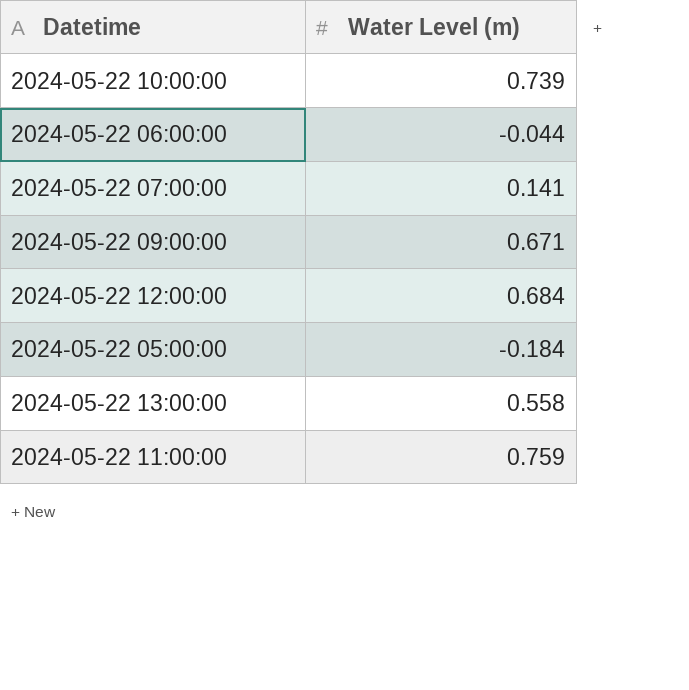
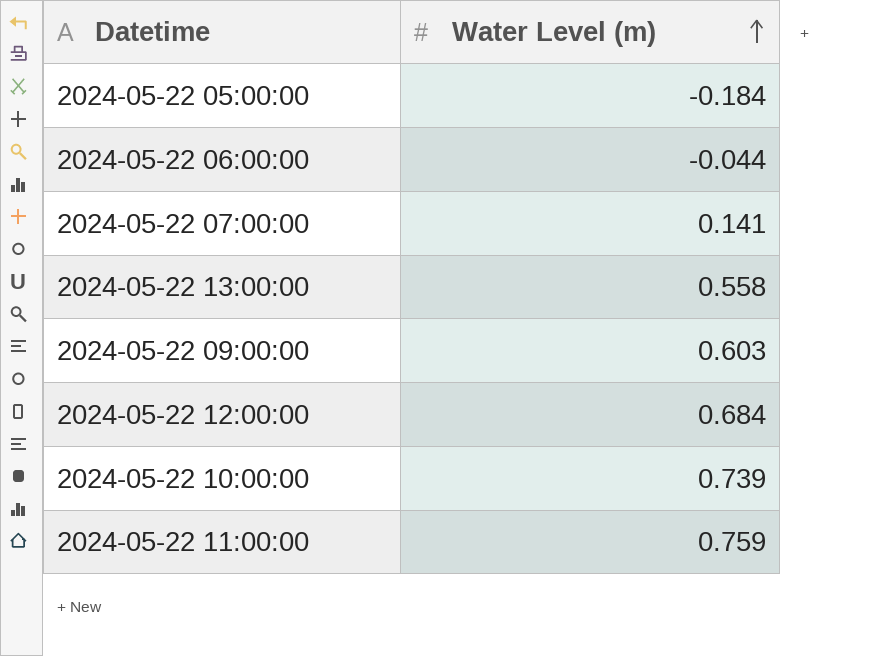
row order: none -> Water Level (m) ascending
2024-05-22 09:00:00 | Water Level (m): 0.671 -> 0.603

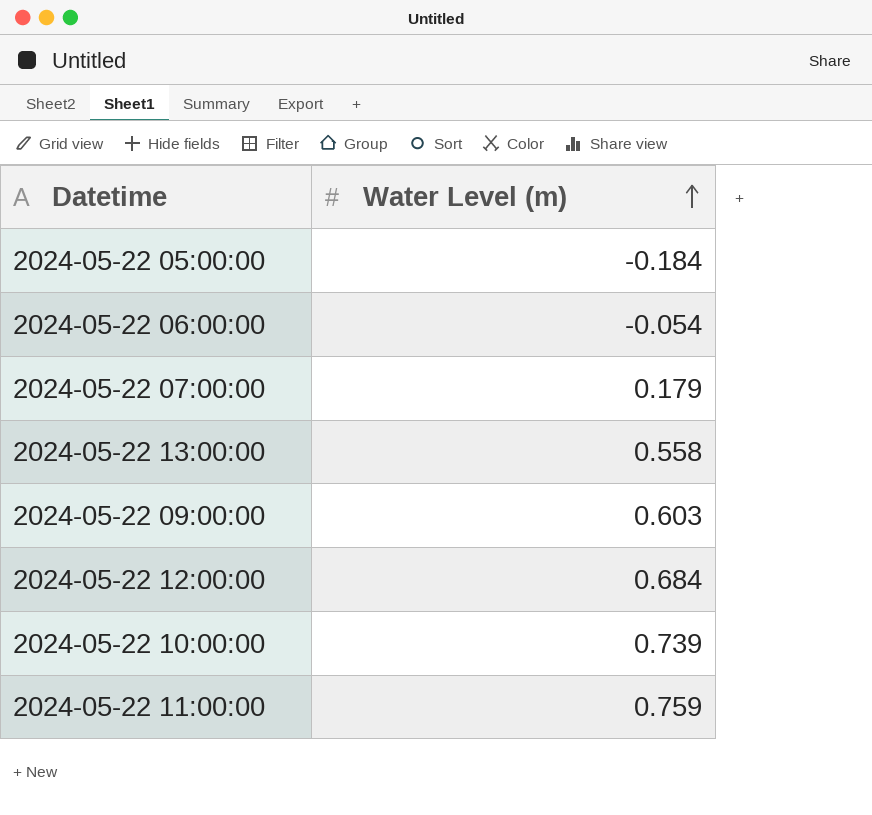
2024-05-22 06:00:00 | Water Level (m): -0.044 -> -0.054
2024-05-22 07:00:00 | Water Level (m): 0.141 -> 0.179

